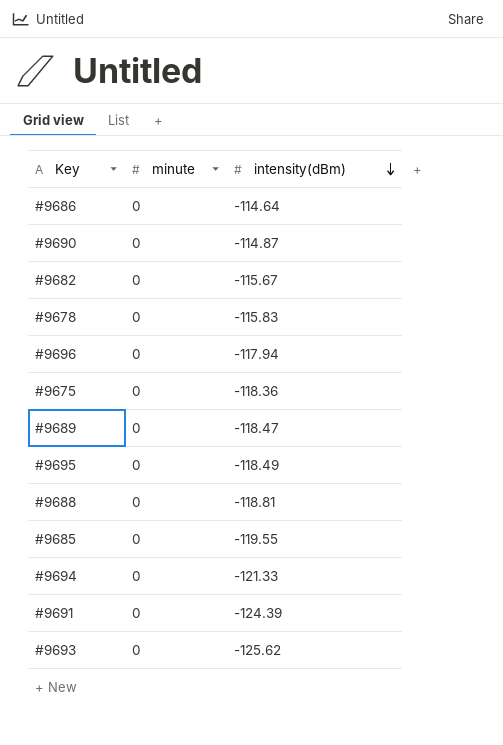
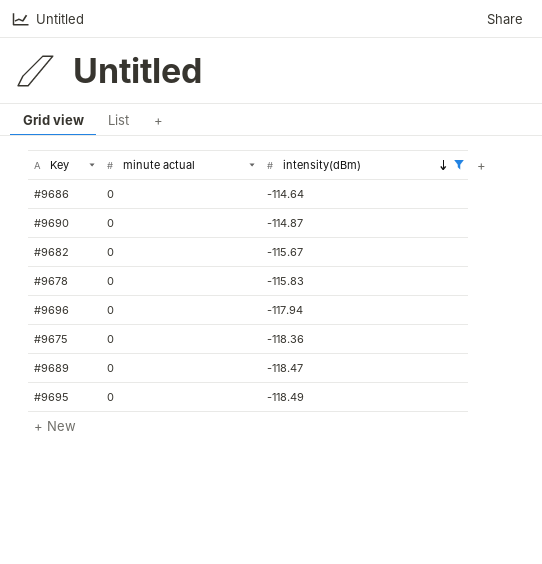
filter: none -> intensity(dBm) >= -118.49
column name: minute -> minute actual

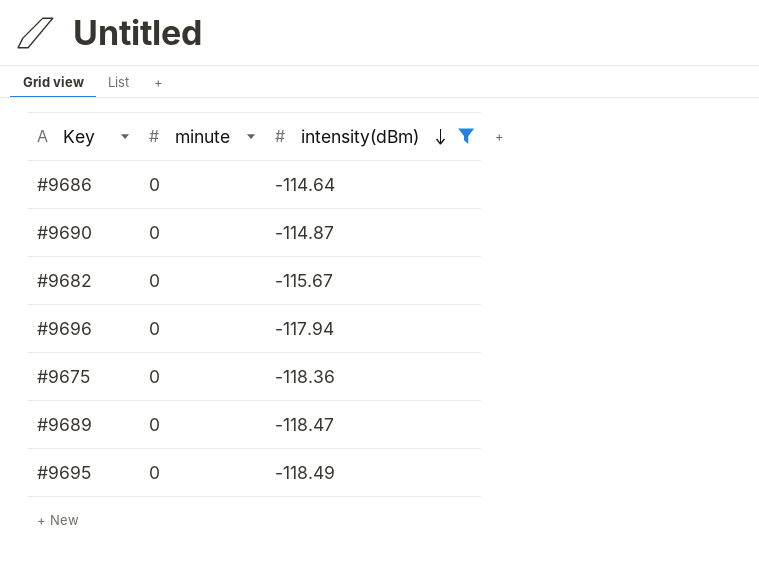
column name: minute actual -> minute
row #9678: 0 | -115.83 -> none

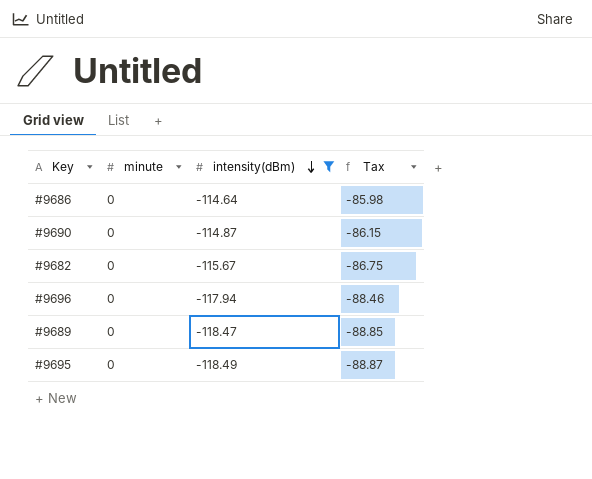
column Tax | formula: none -> [intensity(dBm)] * 0.75
row #9675: 0 | -118.36 -> none

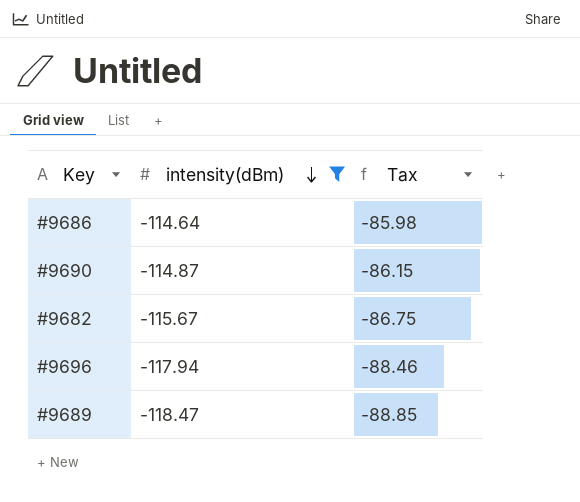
column minute | position: 2 -> none
row #9695: 0 | -118.49 | -88.87 -> none

